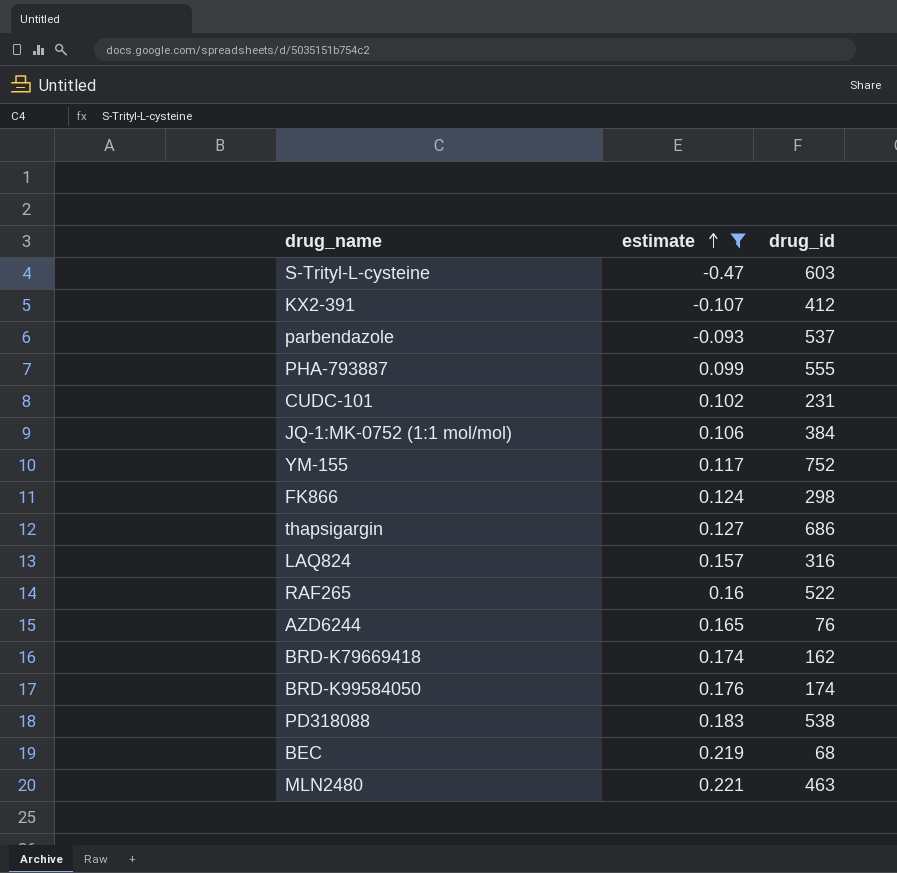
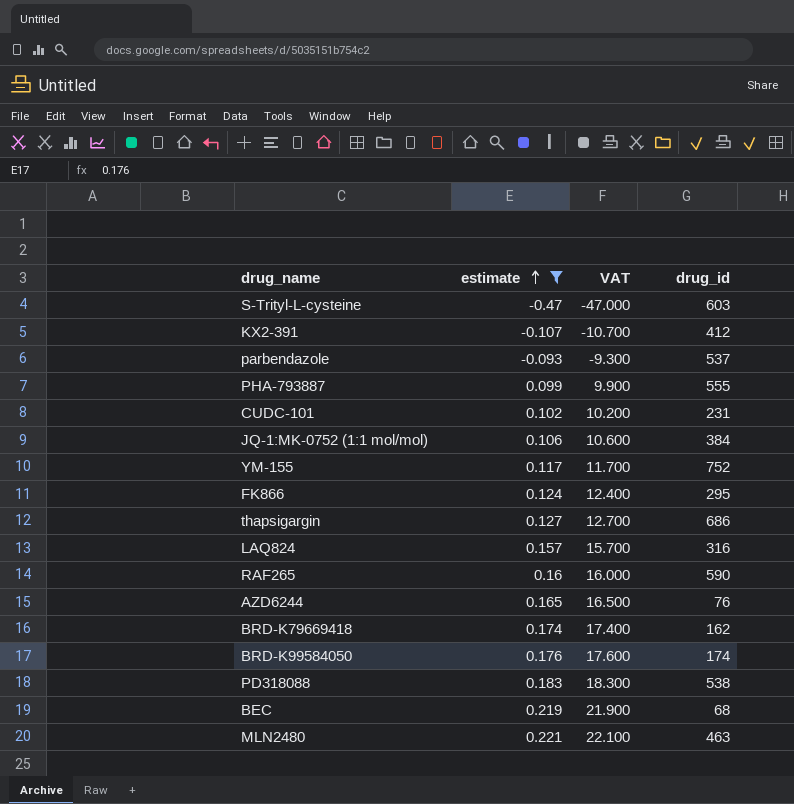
column VAT | formula: none -> [estimate] * 100
FK866 | drug_id: 298 -> 295
RAF265 | drug_id: 522 -> 590

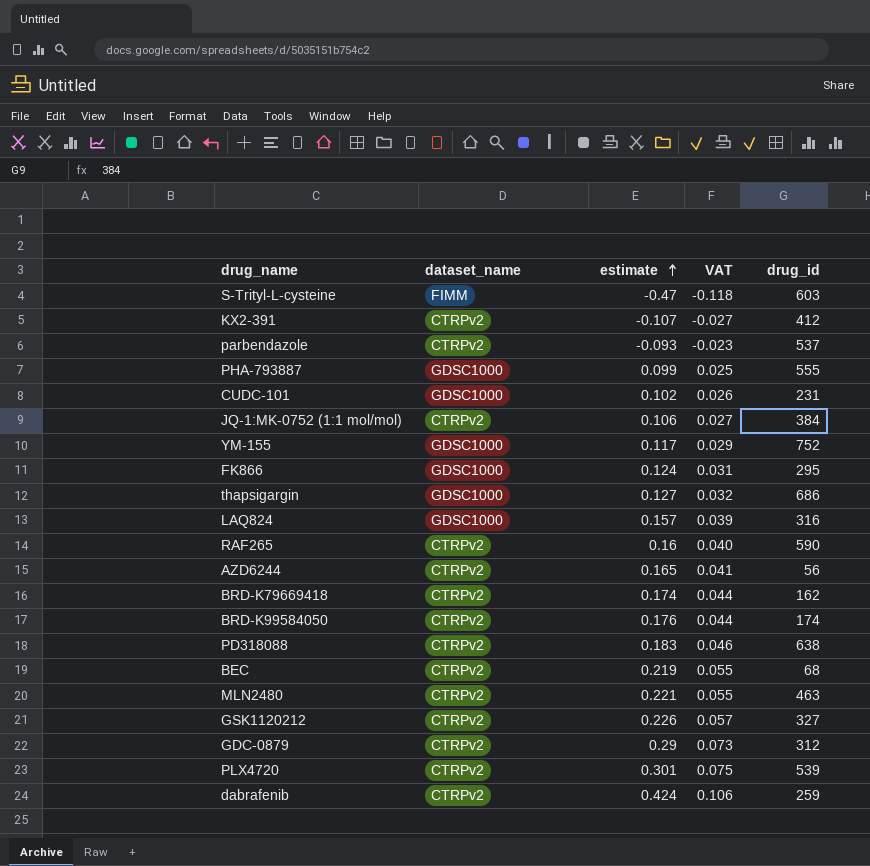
filter: estimate <= 0.221 -> none
column dataset_name | position: none -> 2
column VAT | formula: [estimate] * 100 -> [estimate] * 0.25
AZD6244 | drug_id: 76 -> 56
PD318088 | drug_id: 538 -> 638

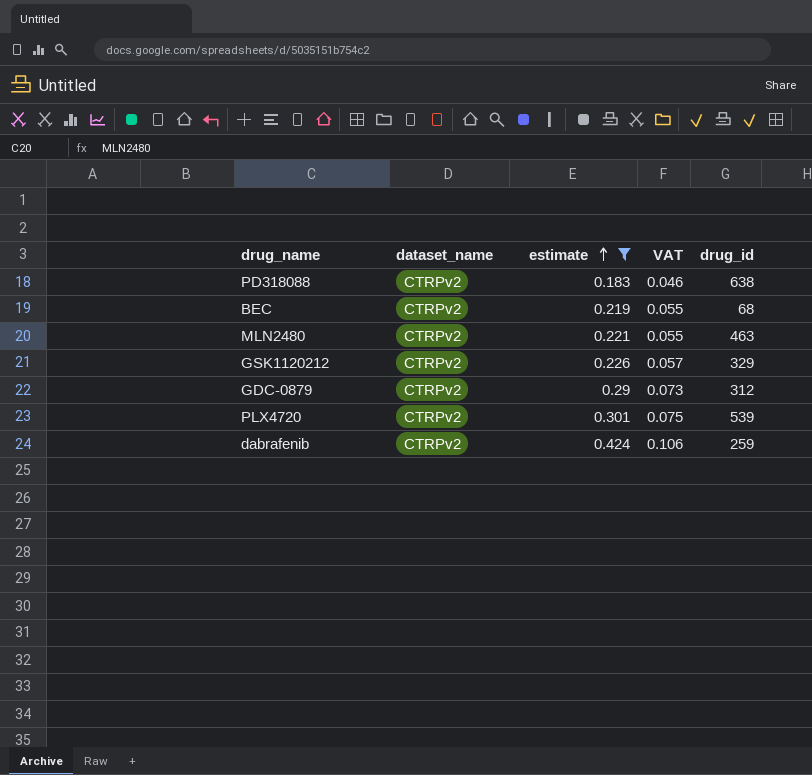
filter: none -> estimate >= 0.183
GSK1120212 | drug_id: 327 -> 329

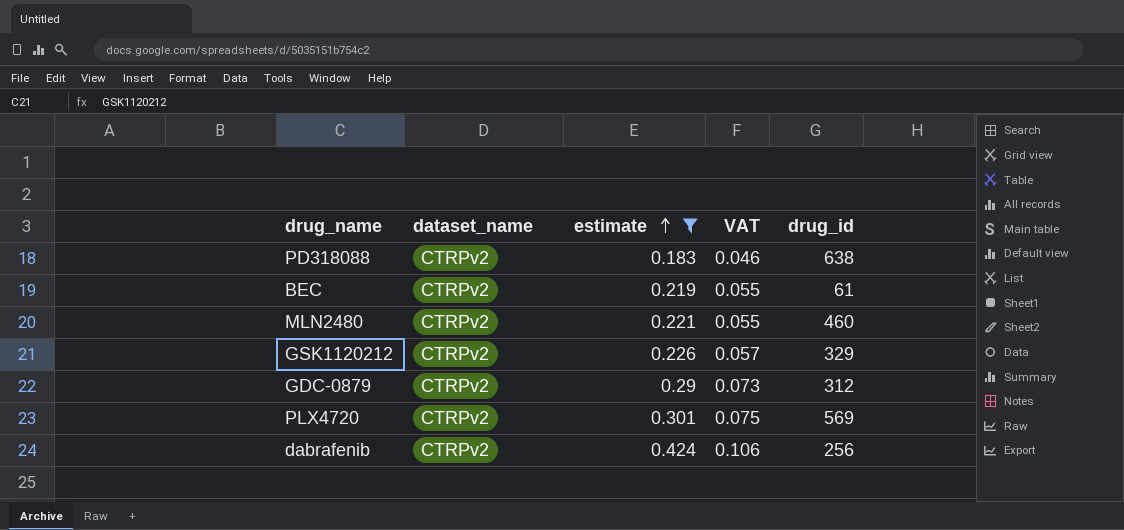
BEC | drug_id: 68 -> 61
MLN2480 | drug_id: 463 -> 460
PLX4720 | drug_id: 539 -> 569
dabrafenib | drug_id: 259 -> 256

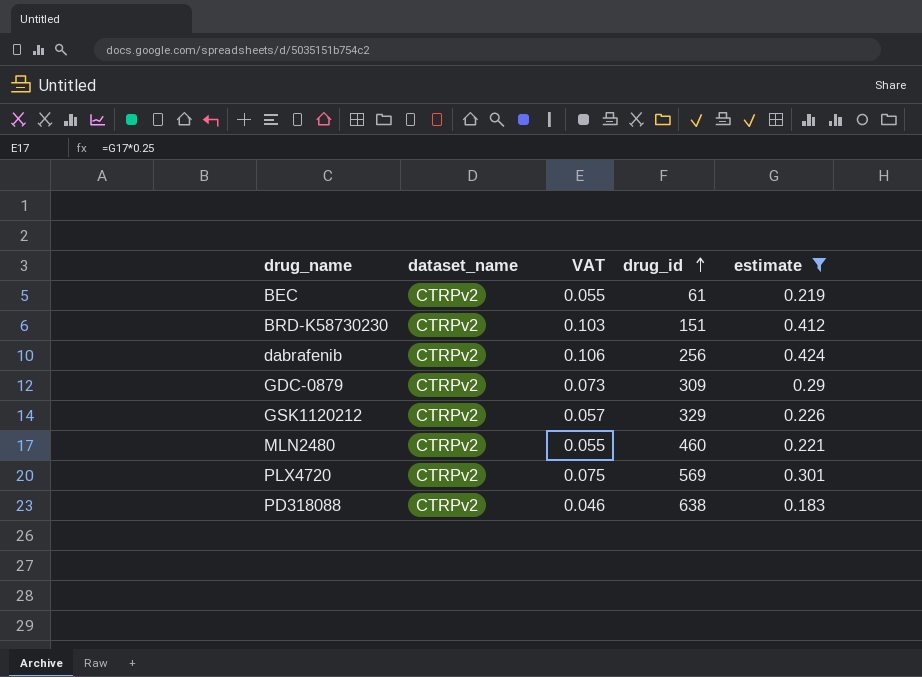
row order: estimate ascending -> drug_id ascending
column estimate | position: 3 -> 5
row BRD-K58730230: none -> CTRPv2 | 0.103 | 151 | 0.412
GDC-0879 | drug_id: 312 -> 309

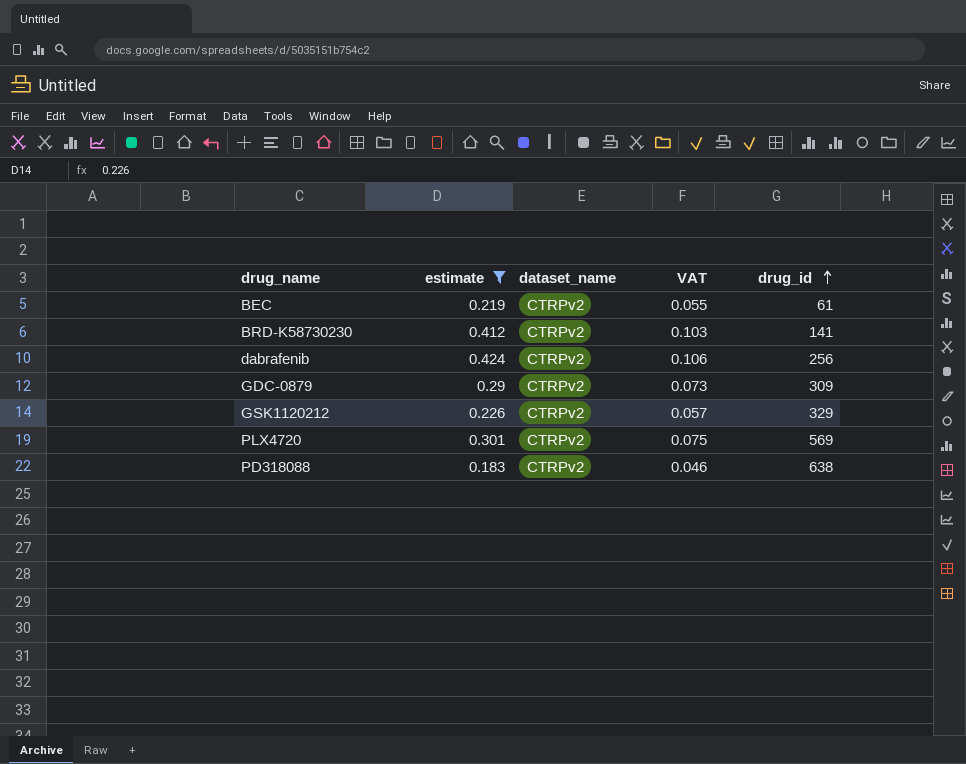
column estimate | position: 5 -> 2
row MLN2480: CTRPv2 | 0.055 | 460 | 0.221 -> none
BRD-K58730230 | drug_id: 151 -> 141

